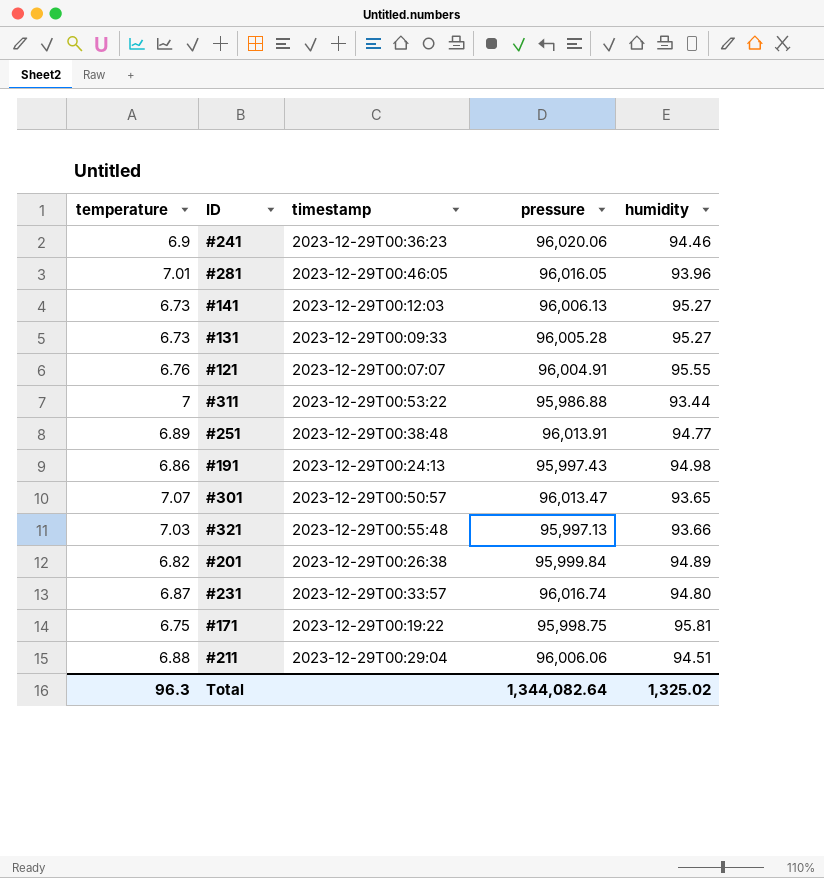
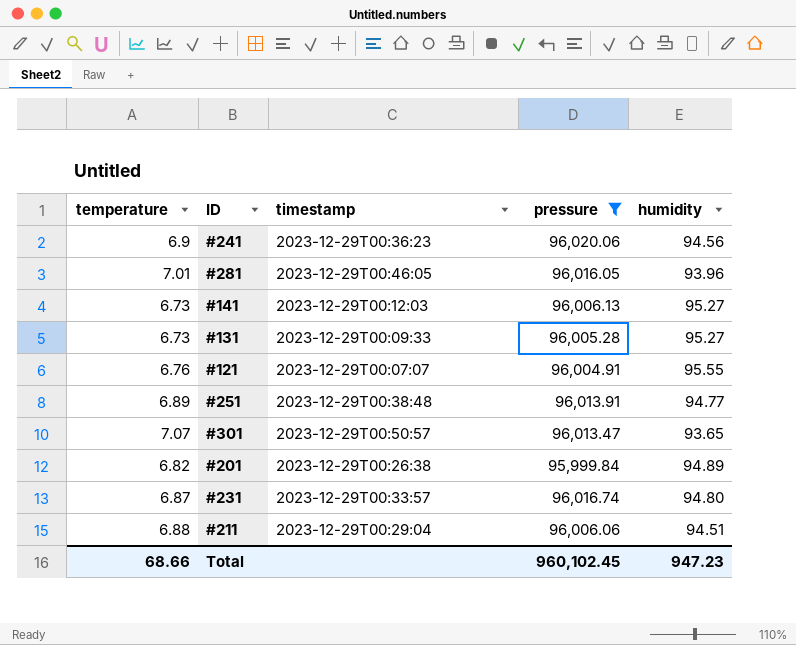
filter: none -> pressure >= 95,999.84
#241 | humidity: 94.46 -> 94.56
Total | temperature: 96.3 -> 68.66
Total | pressure: 1,344,082.64 -> 960,102.45
Total | humidity: 1,325.02 -> 947.23

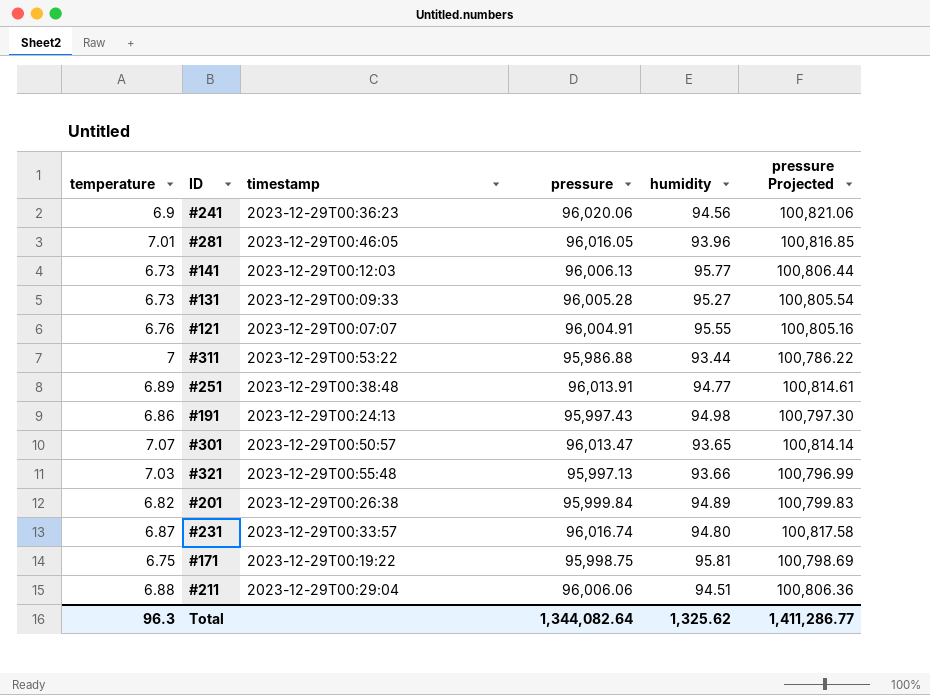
filter: pressure >= 95,999.84 -> none
column pressure Projected | formula: none -> [pressure] * 1.05
#141 | humidity: 95.27 -> 95.77
Total | temperature: 68.66 -> 96.3
Total | pressure: 960,102.45 -> 1,344,082.64
Total | humidity: 947.23 -> 1,325.62

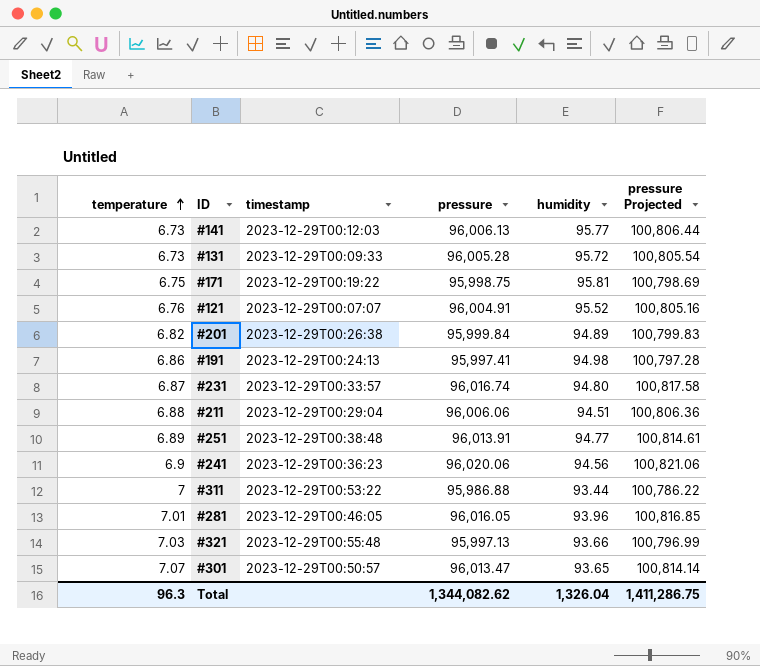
row order: none -> temperature ascending
#131 | humidity: 95.27 -> 95.72
#121 | humidity: 95.55 -> 95.52
#191 | pressure: 95,997.43 -> 95,997.41
#191 | pressure Projected: 100,797.30 -> 100,797.28
Total | pressure: 1,344,082.64 -> 1,344,082.62
Total | humidity: 1,325.62 -> 1,326.04
Total | pressure Projected: 1,411,286.77 -> 1,411,286.75

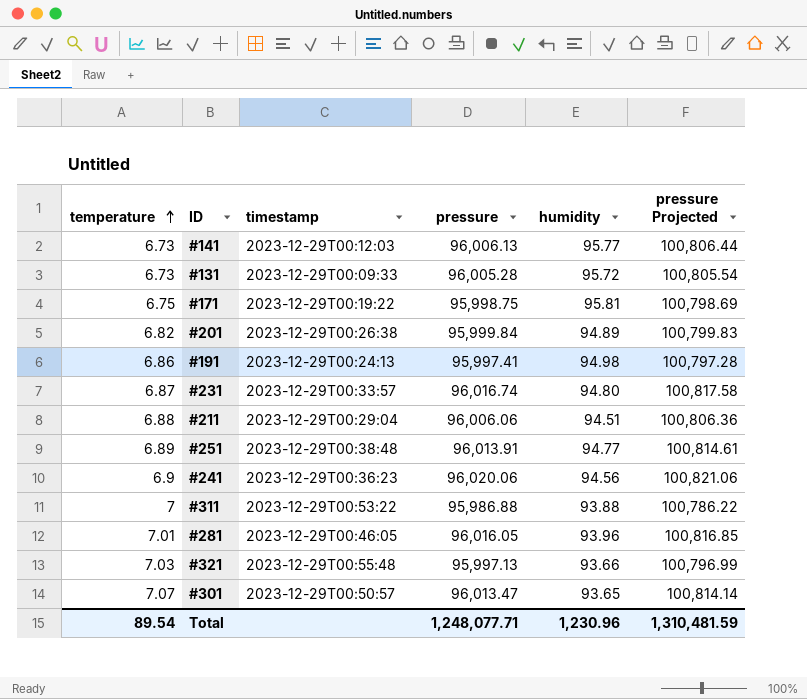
row #121: 6.76 | 2023-12-29T00:07:07 | 96,004.91 | 95.52 | 100,805.16 -> none
#311 | humidity: 93.44 -> 93.88
Total | temperature: 96.3 -> 89.54
Total | pressure: 1,344,082.62 -> 1,248,077.71
Total | humidity: 1,326.04 -> 1,230.96
Total | pressure Projected: 1,411,286.75 -> 1,310,481.59

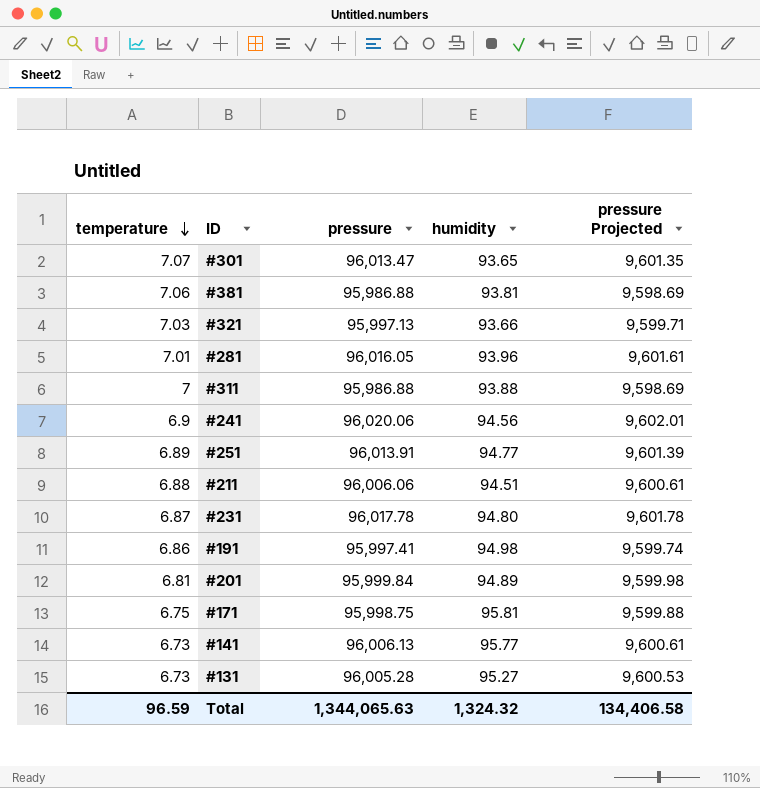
row order: temperature ascending -> temperature descending
column timestamp | position: 3 -> none
column pressure Projected | formula: [pressure] * 1.05 -> [pressure] * 0.1
row #381: none -> 7.06 | 95,986.88 | 93.81 | 9,598.69
#231 | pressure: 96,016.74 -> 96,017.78
#201 | temperature: 6.82 -> 6.81
#131 | humidity: 95.72 -> 95.27
Total | temperature: 89.54 -> 96.59
Total | pressure: 1,248,077.71 -> 1,344,065.63
Total | humidity: 1,230.96 -> 1,324.32
Total | pressure Projected: 1,310,481.59 -> 134,406.58

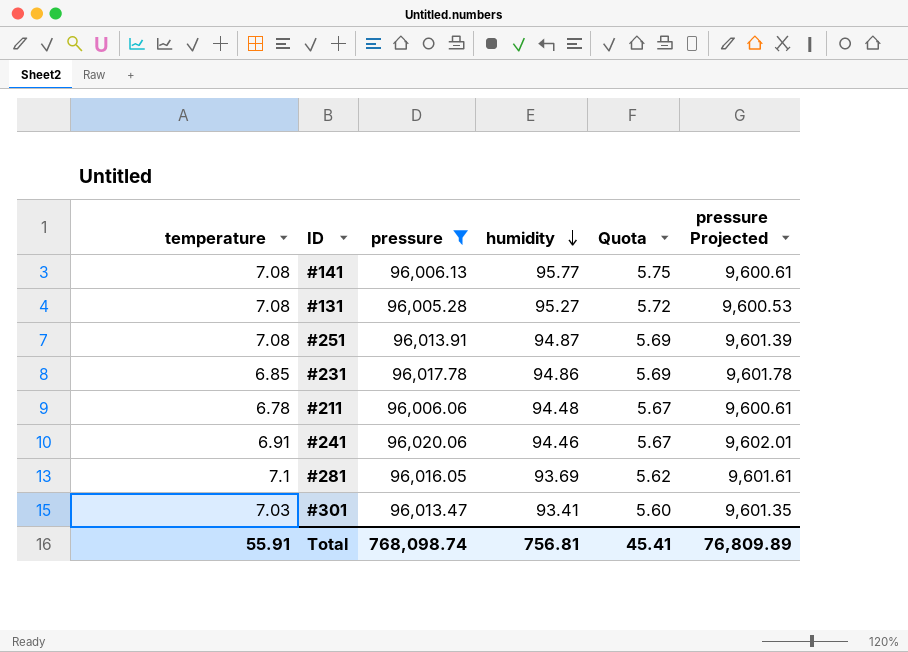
filter: none -> pressure >= 96,005.28
row order: temperature descending -> humidity descending
column Quota | formula: none -> [humidity] * 0.06
#141 | temperature: 6.73 -> 7.08
#131 | temperature: 6.73 -> 7.08
#251 | temperature: 6.89 -> 7.08
#251 | humidity: 94.77 -> 94.87
#231 | temperature: 6.87 -> 6.85
#231 | humidity: 94.80 -> 94.86
#211 | temperature: 6.88 -> 6.78
#211 | humidity: 94.51 -> 94.48
#241 | temperature: 6.9 -> 6.91
#241 | humidity: 94.56 -> 94.46
#281 | temperature: 7.01 -> 7.1
#281 | humidity: 93.96 -> 93.69
#301 | temperature: 7.07 -> 7.03
#301 | humidity: 93.65 -> 93.41
Total | temperature: 96.59 -> 55.91
Total | pressure: 1,344,065.63 -> 768,098.74
Total | humidity: 1,324.32 -> 756.81
Total | pressure Projected: 134,406.58 -> 76,809.89

